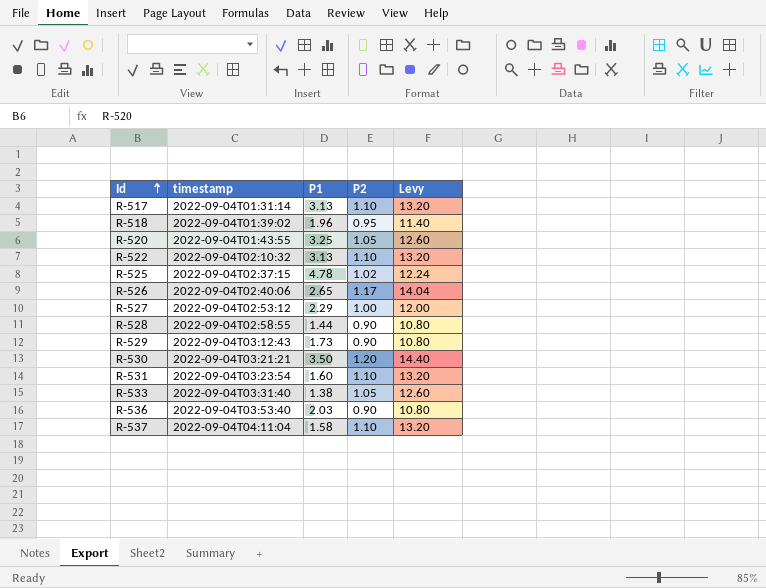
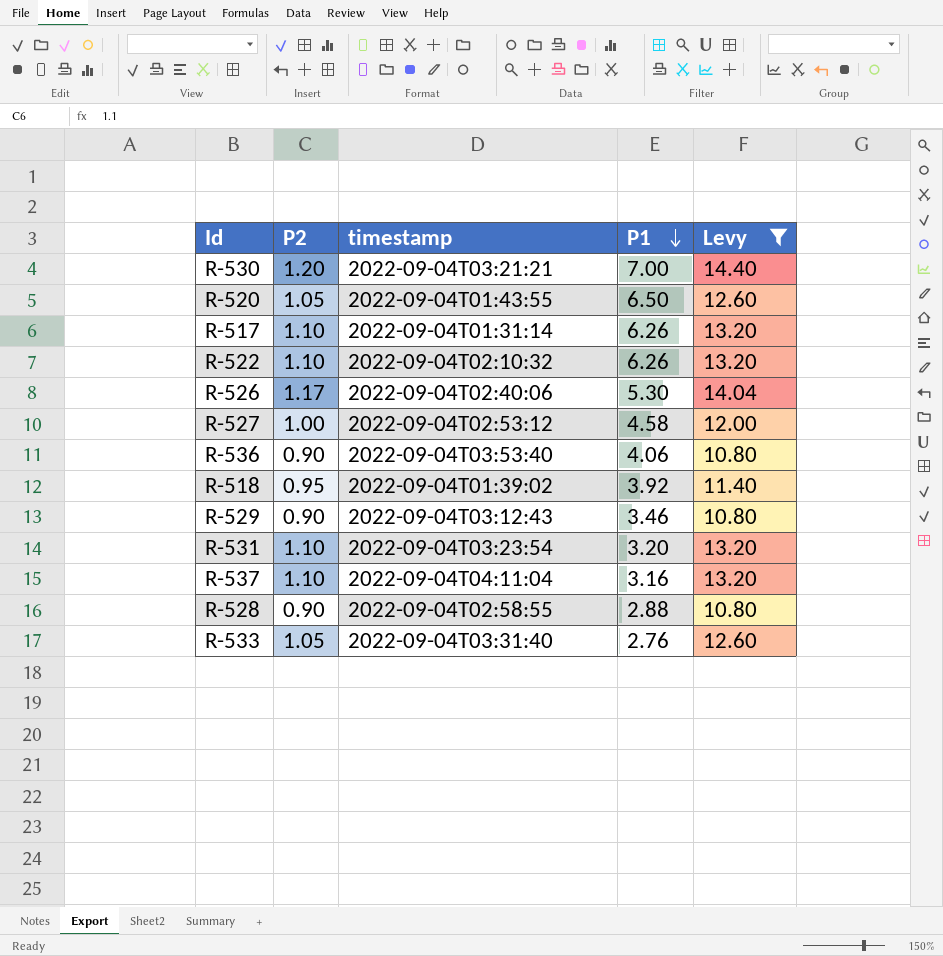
filter: none -> Levy != 12.24
row order: Id ascending -> P1 descending
column P2 | position: 4 -> 2
R-530 | P1: 3.50 -> 7.00
R-520 | P1: 3.25 -> 6.50
R-517 | P1: 3.13 -> 6.26
R-522 | P1: 3.13 -> 6.26
R-526 | P1: 2.65 -> 5.30
R-527 | P1: 2.29 -> 4.58
R-536 | P1: 2.03 -> 4.06
R-518 | P1: 1.96 -> 3.92
R-529 | P1: 1.73 -> 3.46
R-531 | P1: 1.60 -> 3.20
R-537 | P1: 1.58 -> 3.16
R-528 | P1: 1.44 -> 2.88
R-533 | P1: 1.38 -> 2.76

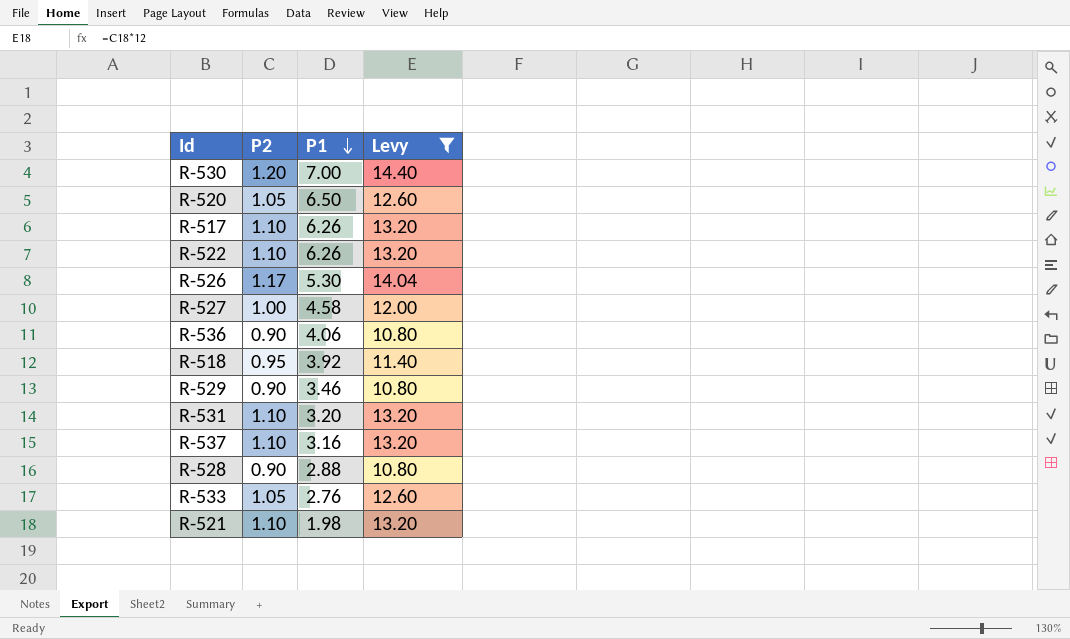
column timestamp | position: 3 -> none
row R-521: none -> 1.10 | 1.98 | 13.20

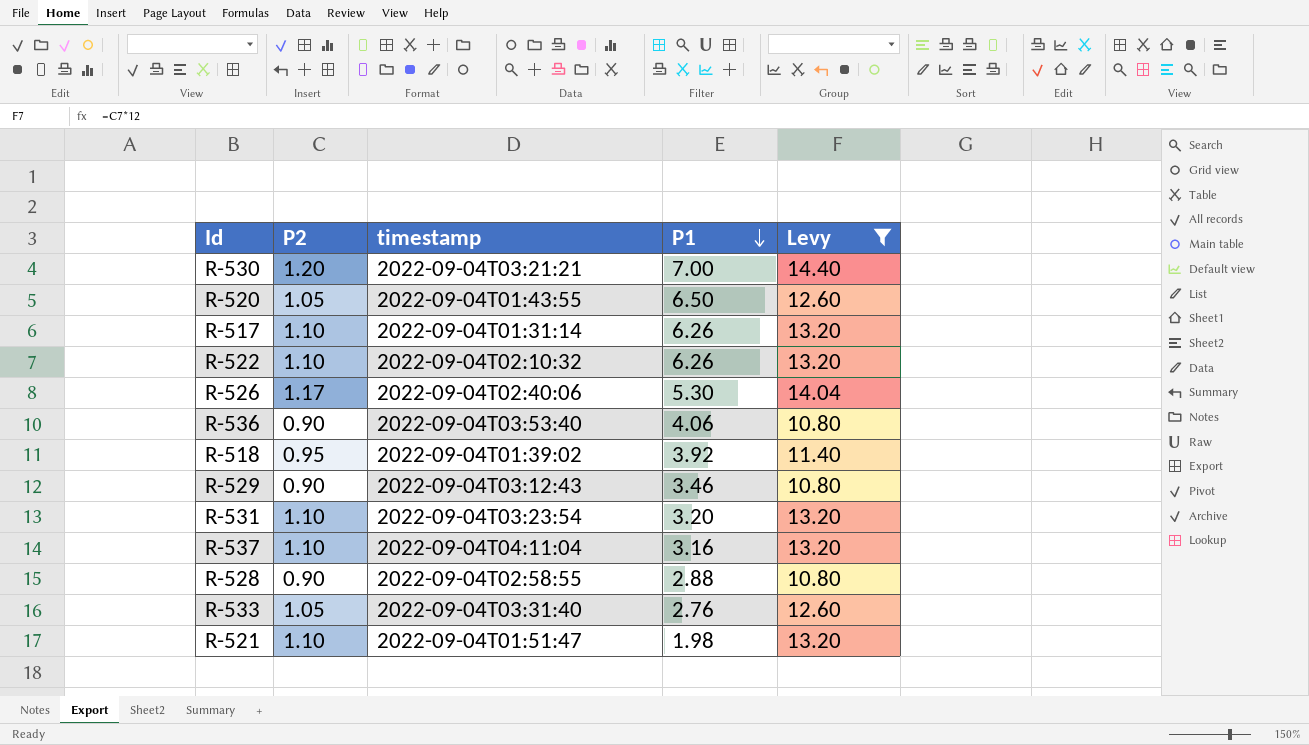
column timestamp | position: none -> 3
row R-527: 1.00 | 4.58 | 12.00 -> none

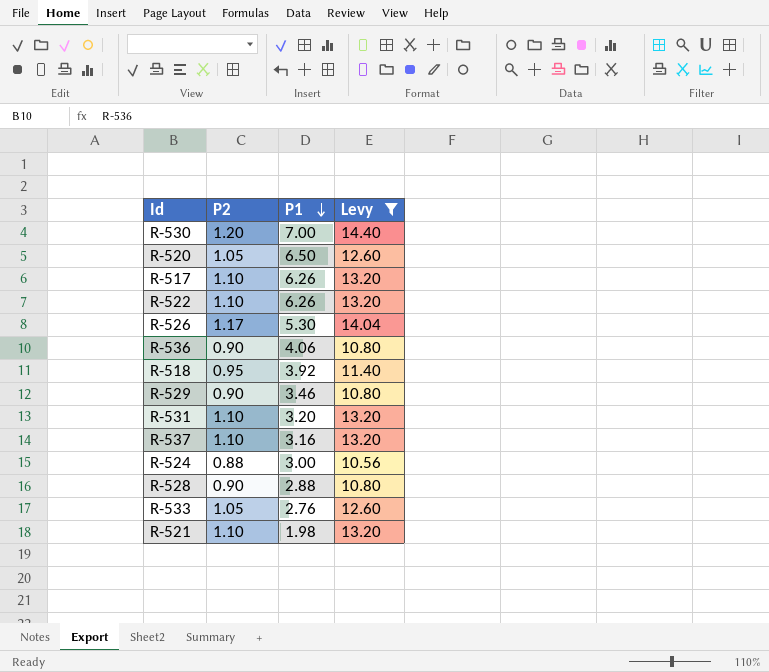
column timestamp | position: 3 -> none
row R-524: none -> 0.88 | 3.00 | 10.56

